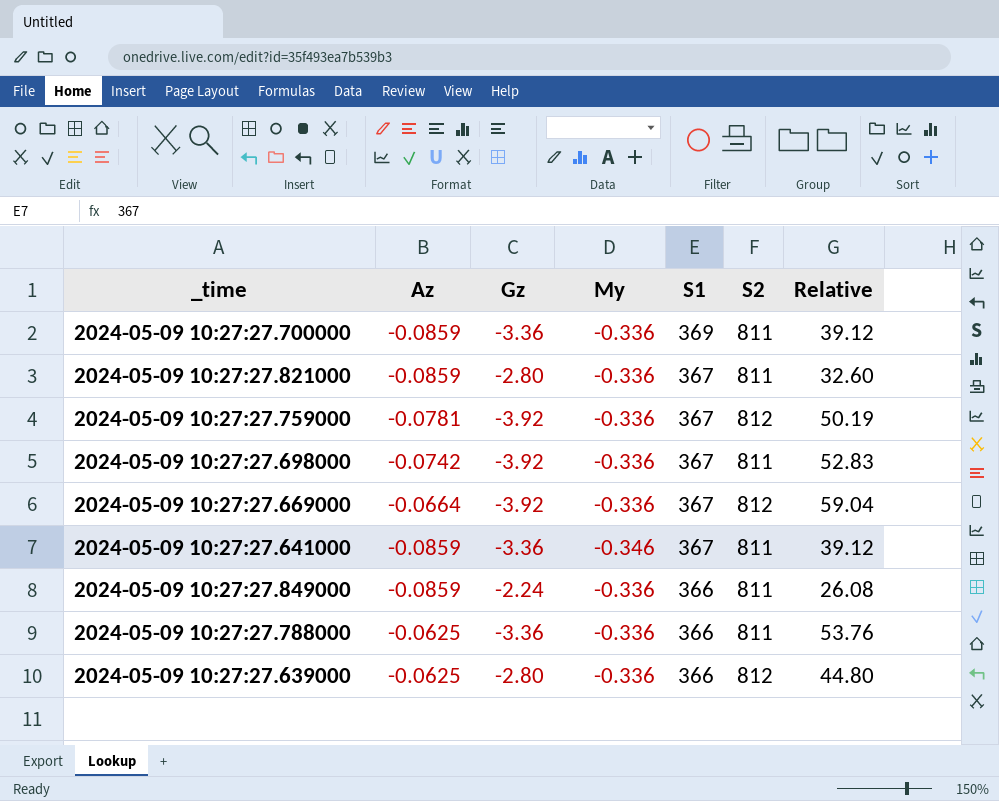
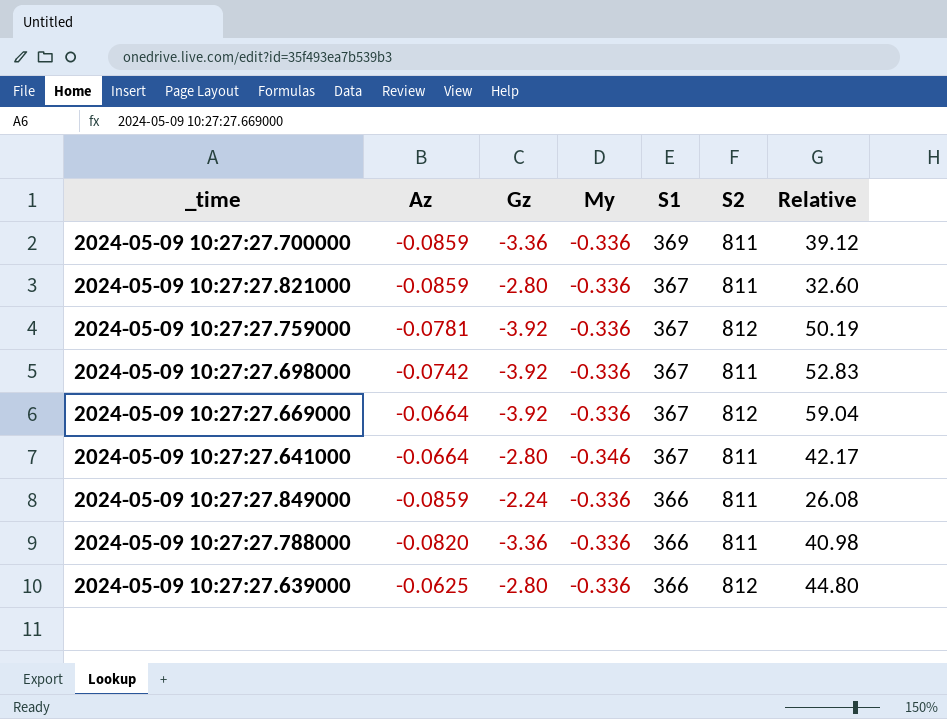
2024-05-09 10:27:27.641000 | Az: -0.0859 -> -0.0664
2024-05-09 10:27:27.641000 | Gz: -3.36 -> -2.80
2024-05-09 10:27:27.641000 | Relative: 39.12 -> 42.17
2024-05-09 10:27:27.788000 | Az: -0.0625 -> -0.0820
2024-05-09 10:27:27.788000 | Relative: 53.76 -> 40.98

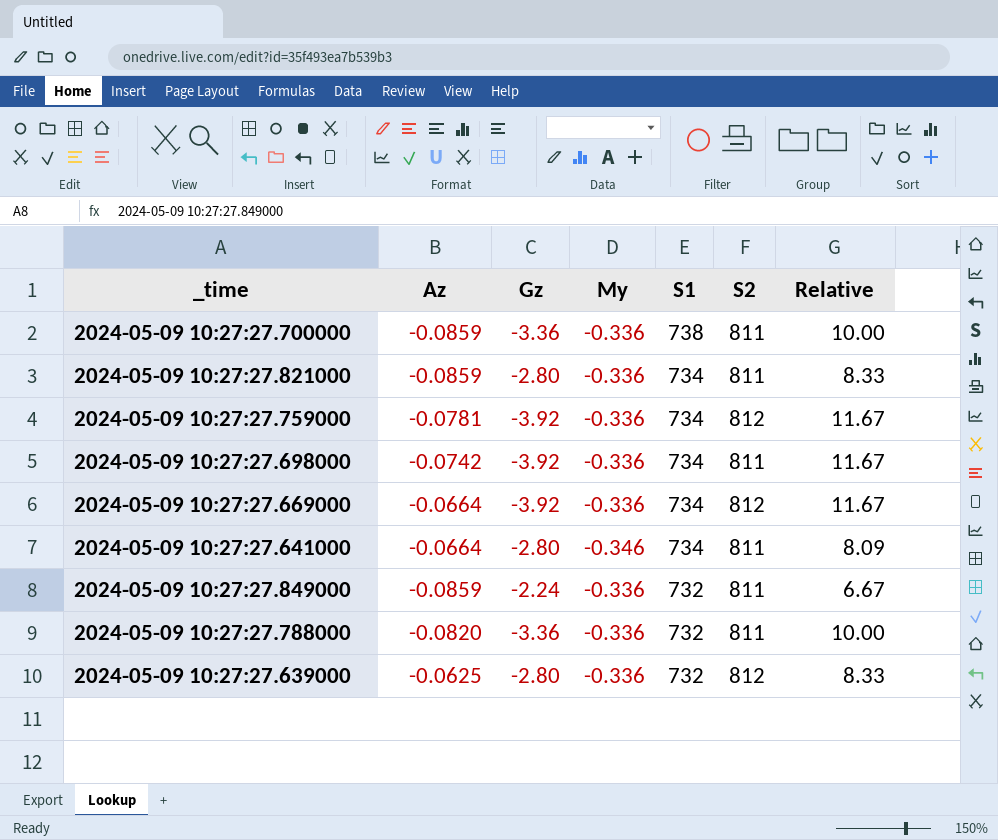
column Relative | formula: [Gz] / [Az] -> [Gz] / [My]
2024-05-09 10:27:27.700000 | S1: 369 -> 738
2024-05-09 10:27:27.821000 | S1: 367 -> 734
2024-05-09 10:27:27.759000 | S1: 367 -> 734
2024-05-09 10:27:27.698000 | S1: 367 -> 734
2024-05-09 10:27:27.669000 | S1: 367 -> 734
2024-05-09 10:27:27.641000 | S1: 367 -> 734
2024-05-09 10:27:27.849000 | S1: 366 -> 732
2024-05-09 10:27:27.788000 | S1: 366 -> 732
2024-05-09 10:27:27.639000 | S1: 366 -> 732

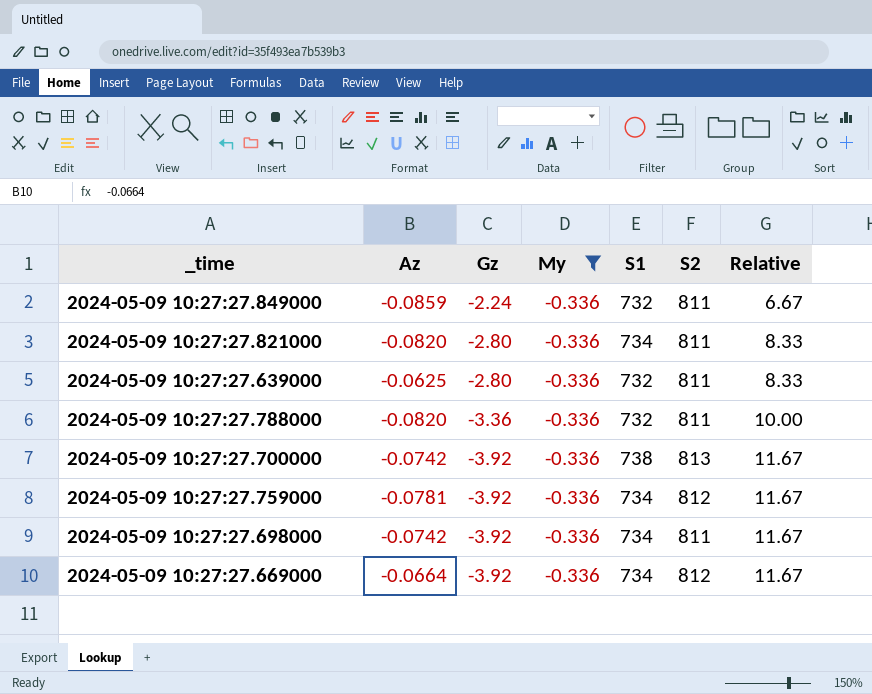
filter: none -> My = -0.336
row order: S1 descending -> Gz descending
2024-05-09 10:27:27.821000 | Az: -0.0859 -> -0.0820
2024-05-09 10:27:27.639000 | S2: 812 -> 811
2024-05-09 10:27:27.700000 | Az: -0.0859 -> -0.0742
2024-05-09 10:27:27.700000 | Gz: -3.36 -> -3.92
2024-05-09 10:27:27.700000 | S2: 811 -> 813
2024-05-09 10:27:27.700000 | Relative: 10.00 -> 11.67

